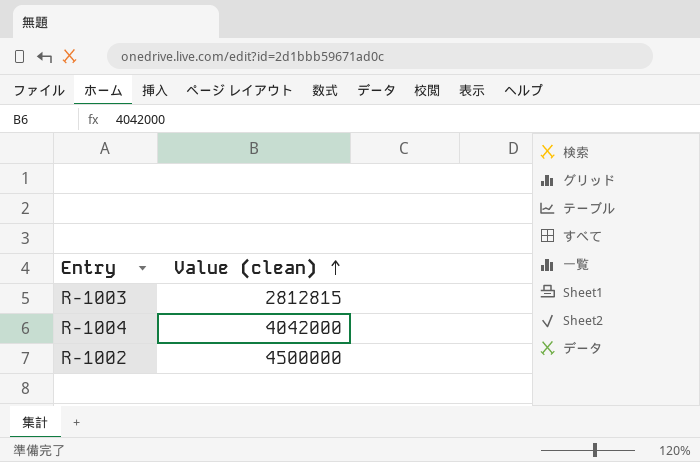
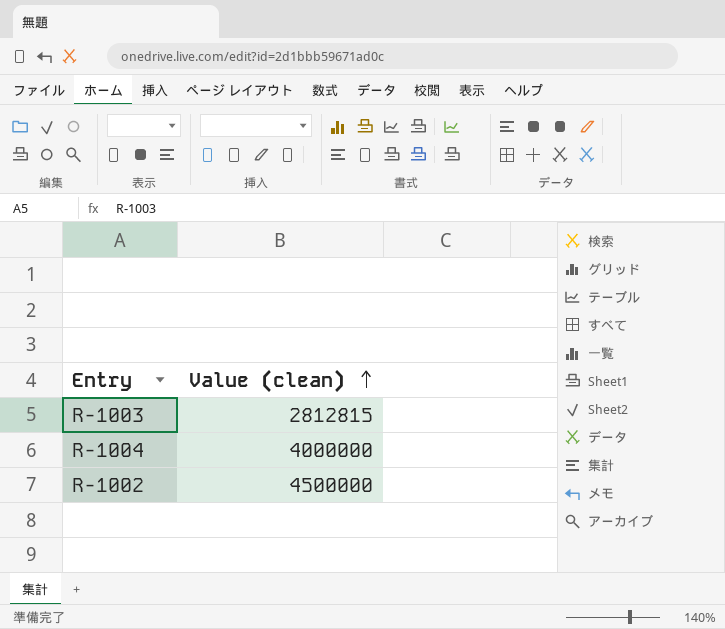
R-1004 | Value (clean): 4042000 -> 4000000

